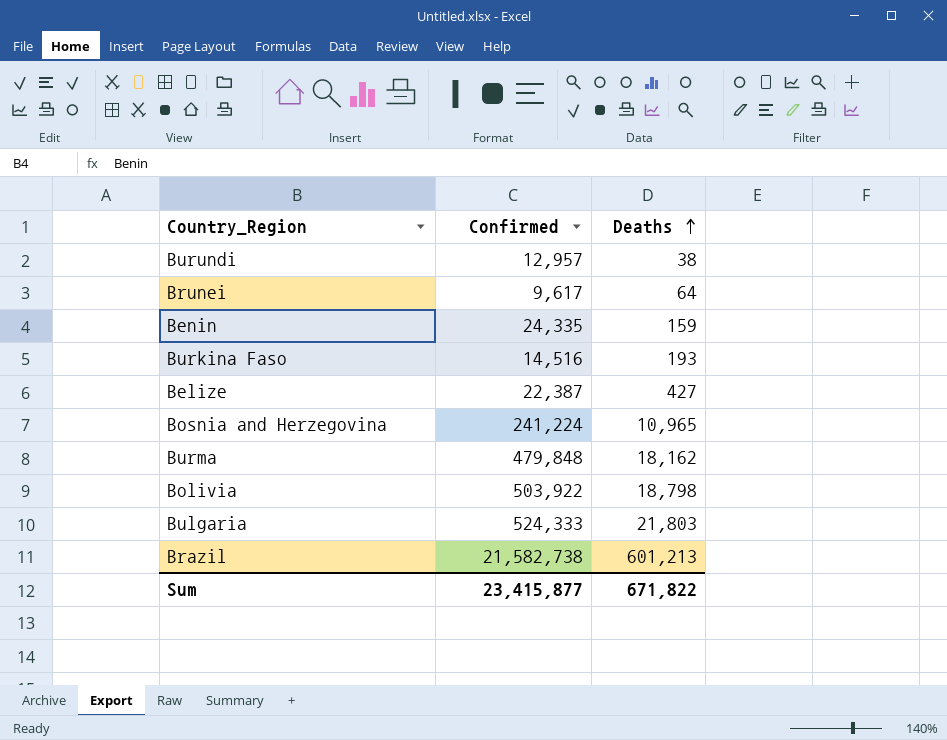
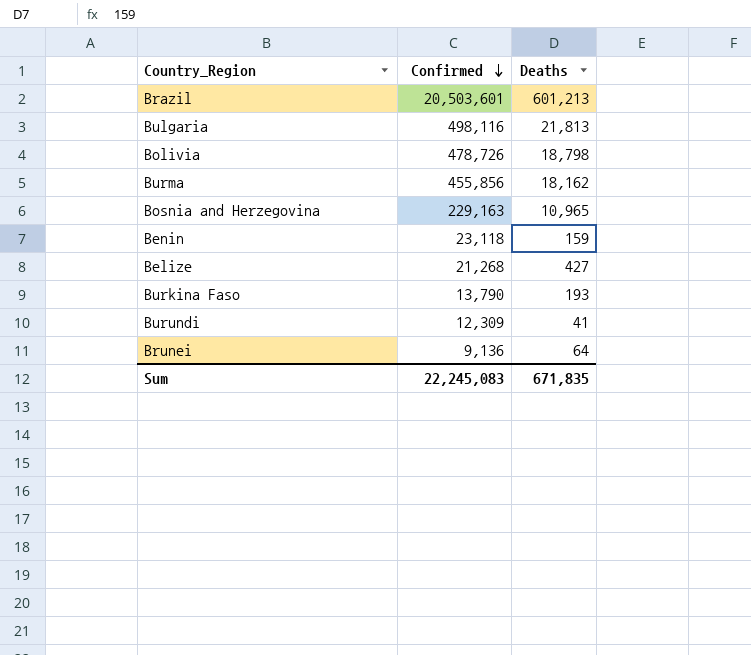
row order: Deaths ascending -> Confirmed descending
Brazil | Confirmed: 21,582,738 -> 20,503,601
Bulgaria | Confirmed: 524,333 -> 498,116
Bulgaria | Deaths: 21,803 -> 21,813
Bolivia | Confirmed: 503,922 -> 478,726
Burma | Confirmed: 479,848 -> 455,856
Bosnia and Herzegovina | Confirmed: 241,224 -> 229,163
Benin | Confirmed: 24,335 -> 23,118
Belize | Confirmed: 22,387 -> 21,268
Burkina Faso | Confirmed: 14,516 -> 13,790
Burundi | Confirmed: 12,957 -> 12,309
Burundi | Deaths: 38 -> 41
Brunei | Confirmed: 9,617 -> 9,136
Sum | Confirmed: 23,415,877 -> 22,245,083
Sum | Deaths: 671,822 -> 671,835

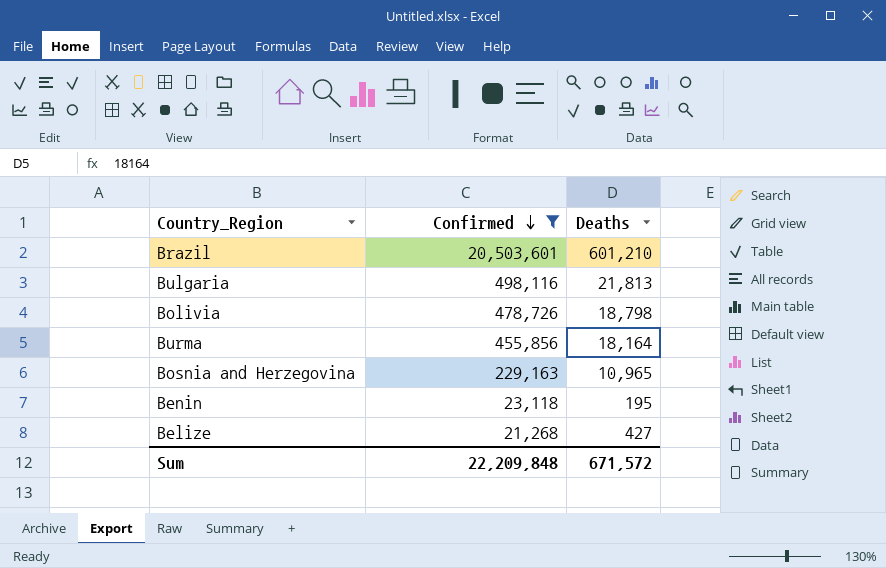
filter: none -> Confirmed >= 21,268
Brazil | Deaths: 601,213 -> 601,210
Burma | Deaths: 18,162 -> 18,164
Benin | Deaths: 159 -> 195
Sum | Confirmed: 22,245,083 -> 22,209,848
Sum | Deaths: 671,835 -> 671,572

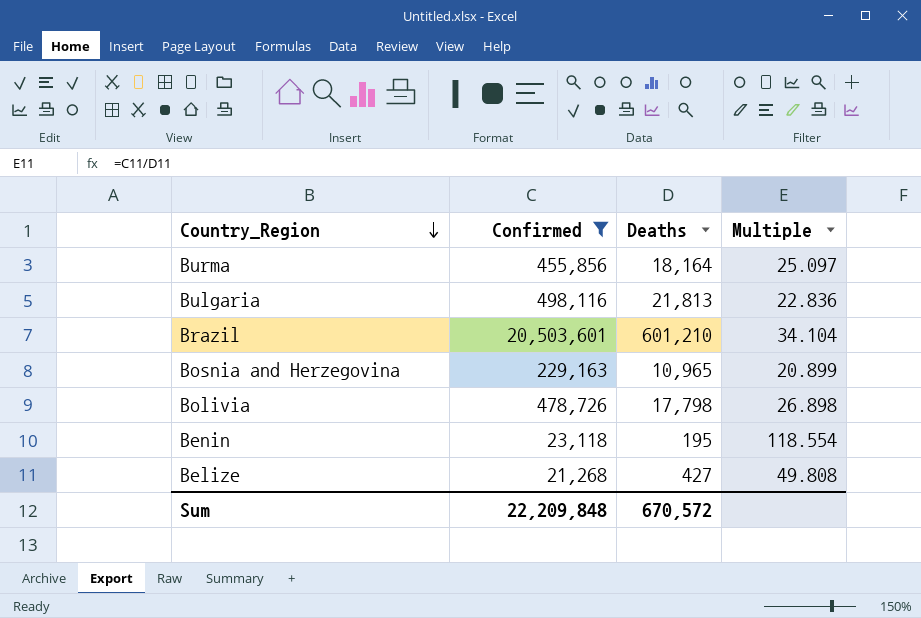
row order: Confirmed descending -> Country_Region descending
column Multiple | formula: none -> [Confirmed] / [Deaths]
Bolivia | Deaths: 18,798 -> 17,798
Sum | Deaths: 671,572 -> 670,572

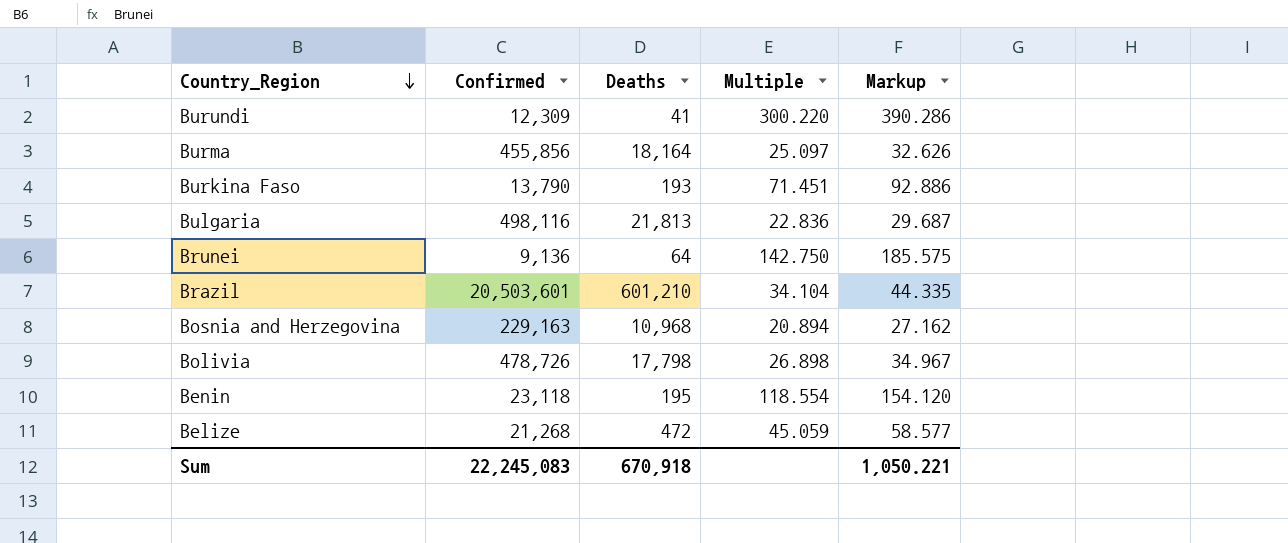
filter: Confirmed >= 21,268 -> none
column Markup | formula: none -> [Multiple] * 1.3
Bosnia and Herzegovina | Deaths: 10,965 -> 10,968
Bosnia and Herzegovina | Multiple: 20.899 -> 20.894
Belize | Deaths: 427 -> 472
Belize | Multiple: 49.808 -> 45.059
Sum | Confirmed: 22,209,848 -> 22,245,083
Sum | Deaths: 670,572 -> 670,918

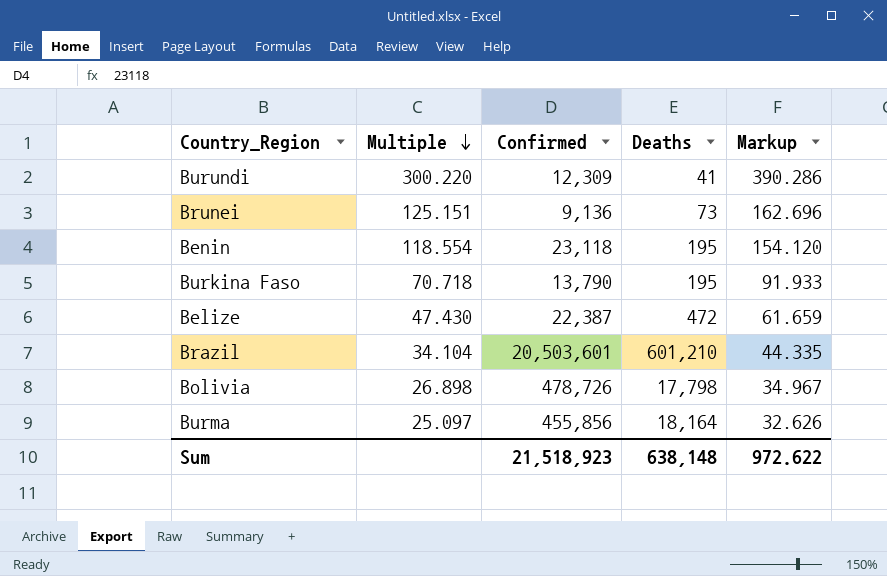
row order: Country_Region descending -> Multiple descending
column Multiple | position: 4 -> 2
row Bulgaria: 498,116 | 21,813 | 22.836 | 29.687 -> none
row Bosnia and Herzegovina: 229,163 | 10,968 | 20.894 | 27.162 -> none
Brunei | Multiple: 142.750 -> 125.151
Brunei | Deaths: 64 -> 73
Brunei | Markup: 185.575 -> 162.696
Burkina Faso | Multiple: 71.451 -> 70.718
Burkina Faso | Deaths: 193 -> 195
Burkina Faso | Markup: 92.886 -> 91.933
Belize | Multiple: 45.059 -> 47.430
Belize | Confirmed: 21,268 -> 22,387
Belize | Markup: 58.577 -> 61.659
Sum | Confirmed: 22,245,083 -> 21,518,923
Sum | Deaths: 670,918 -> 638,148
Sum | Markup: 1,050.221 -> 972.622

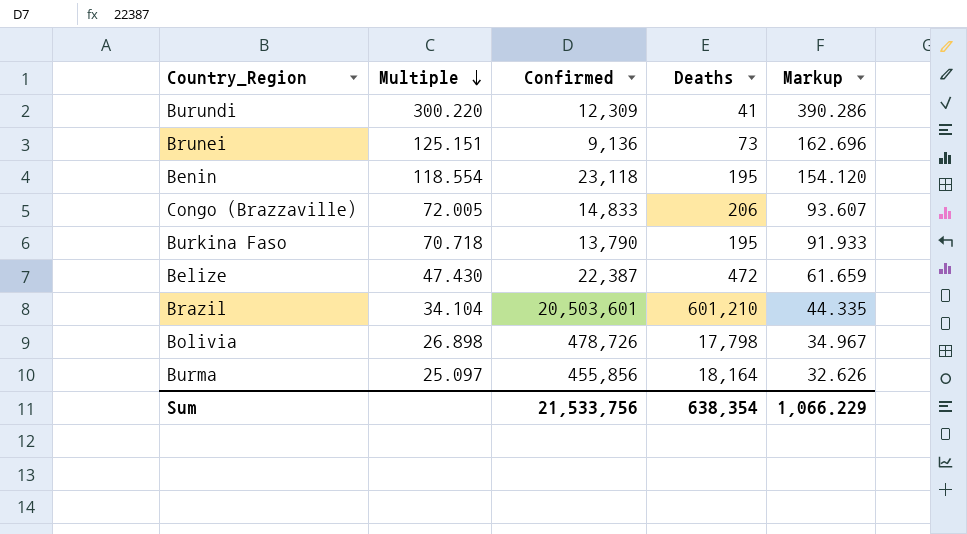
row Congo (Brazzaville): none -> 72.005 | 14,833 | 206 | 93.607
Sum | Confirmed: 21,518,923 -> 21,533,756
Sum | Deaths: 638,148 -> 638,354
Sum | Markup: 972.622 -> 1,066.229

